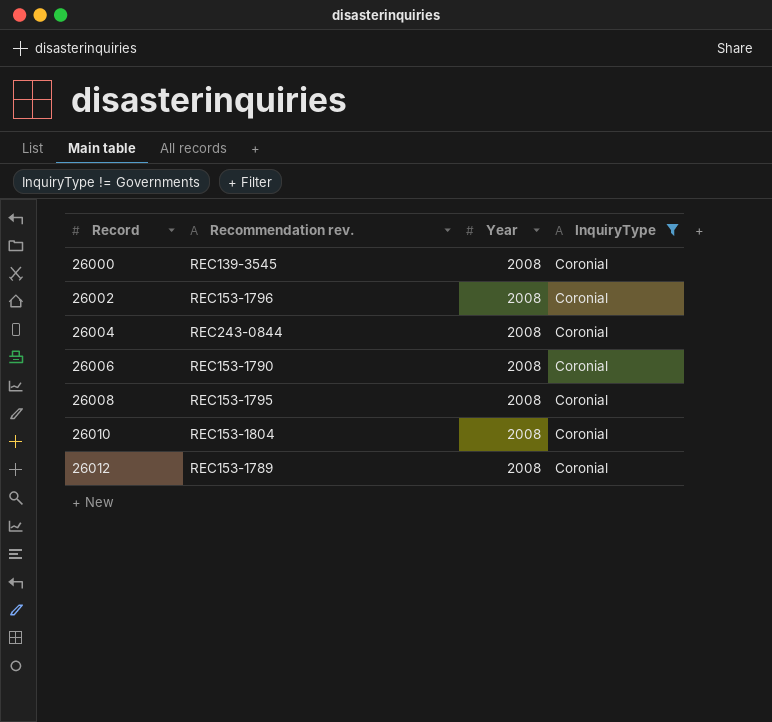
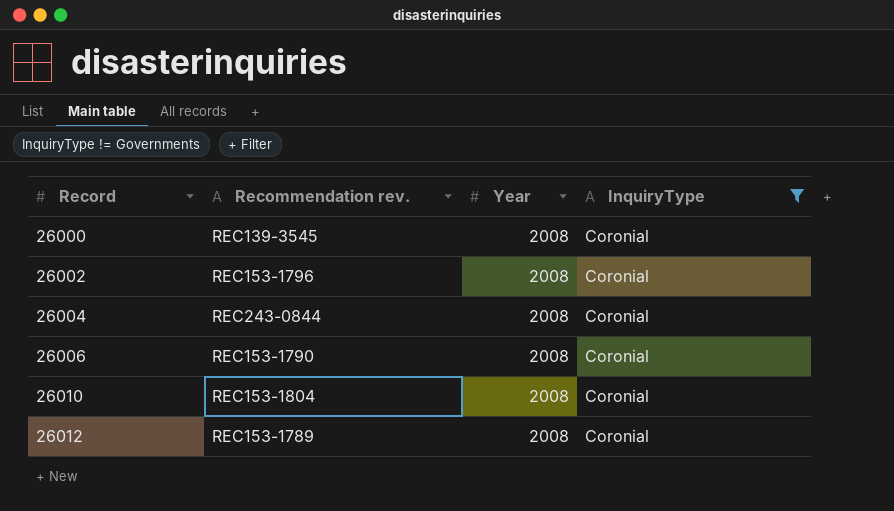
row 26008: REC153-1795 | 2008 | Coronial -> none

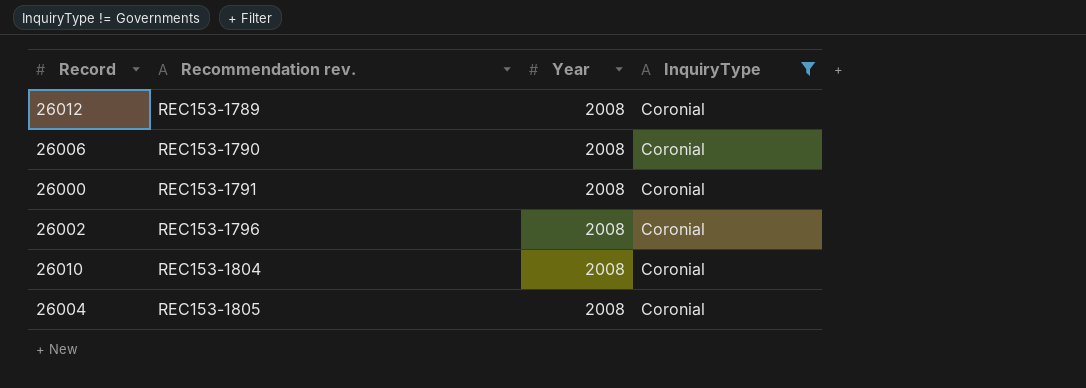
row order: Record ascending -> Recommendation rev. ascending
26000 | Recommendation rev.: REC139-3545 -> REC153-1791
26004 | Recommendation rev.: REC243-0844 -> REC153-1805

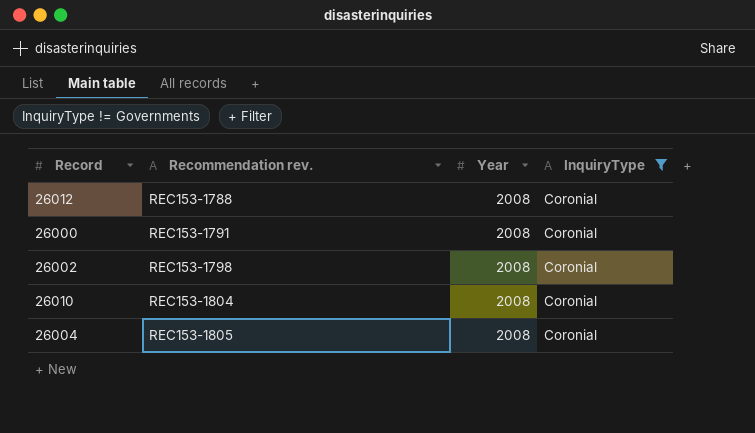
row 26006: REC153-1790 | 2008 | Coronial -> none
26012 | Recommendation rev.: REC153-1789 -> REC153-1788
26002 | Recommendation rev.: REC153-1796 -> REC153-1798

